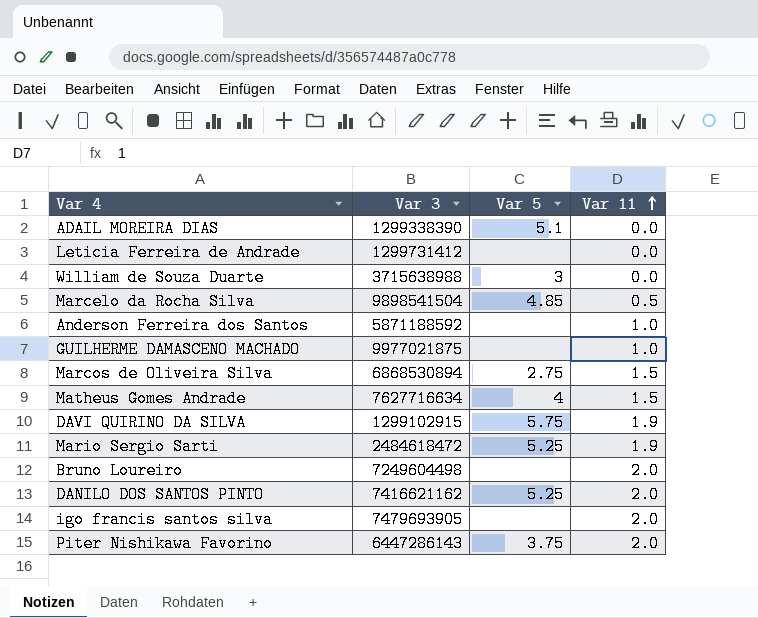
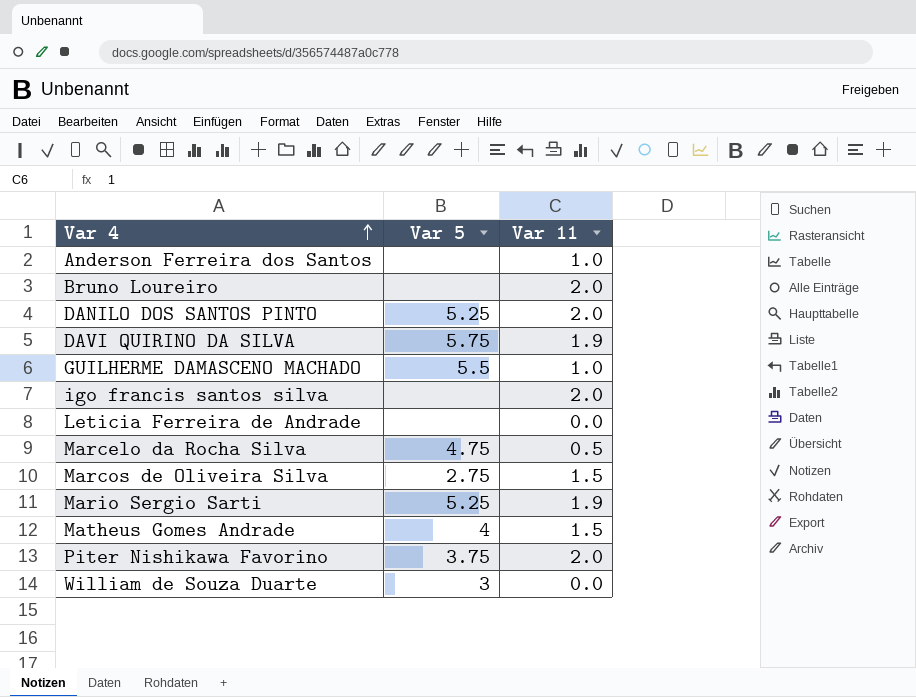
row order: Var 11 ascending -> Var 4 ascending
column Var 3 | position: 2 -> none
row ADAIL MOREIRA DIAS: 1299338390 | 5.1 | 0.0 -> none
GUILHERME DAMASCENO MACHADO | Var 5: none -> 5.5
Marcelo da Rocha Silva | Var 5: 4.85 -> 4.75

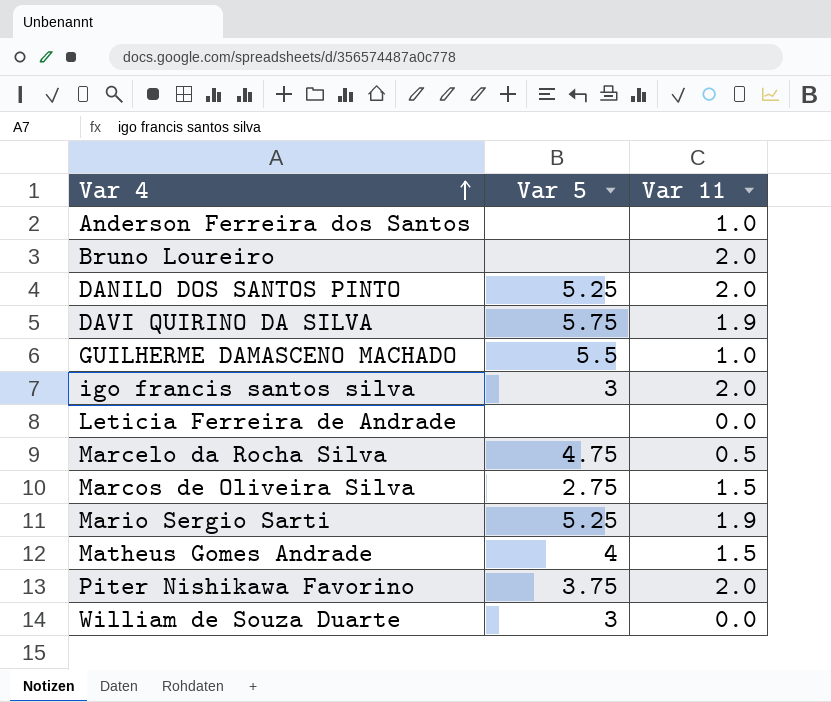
igo francis santos silva | Var 5: none -> 3

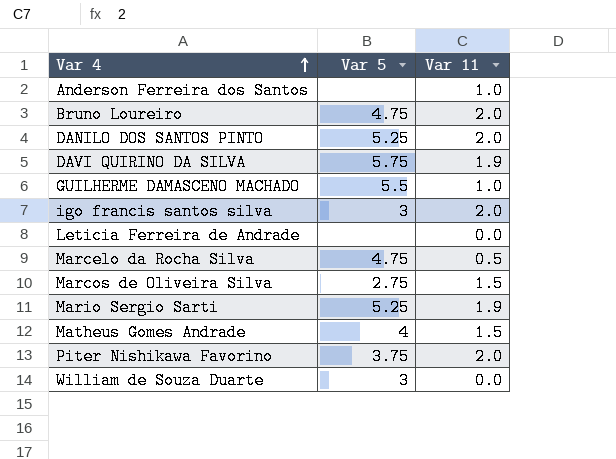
Bruno Loureiro | Var 5: none -> 4.75

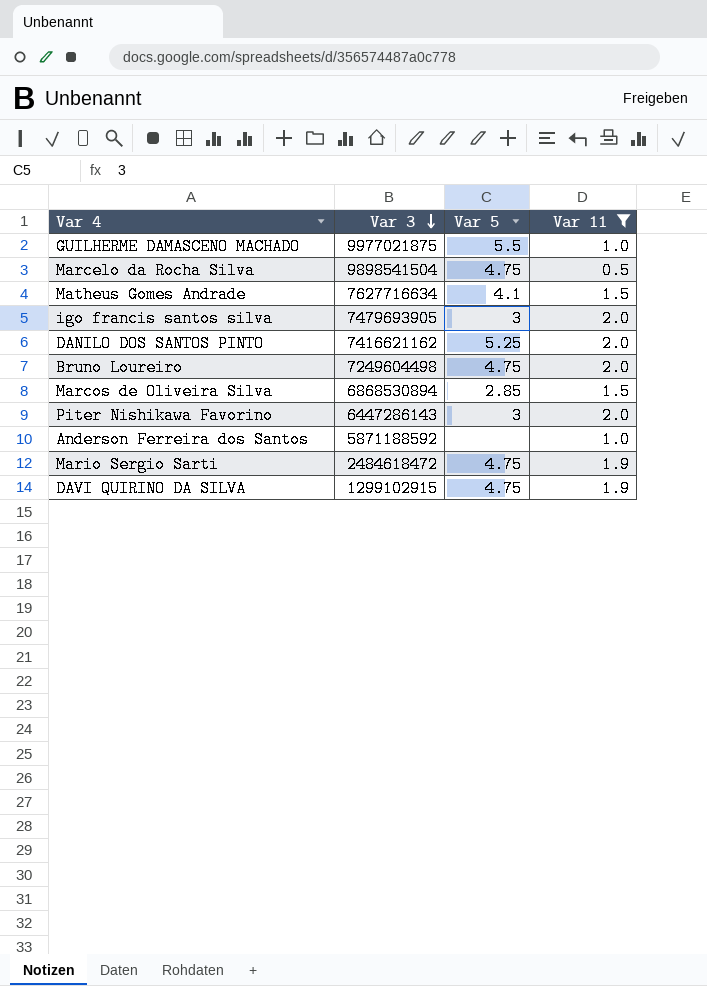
filter: none -> Var 11 != 0.0
row order: Var 4 ascending -> Var 3 descending
column Var 3 | position: none -> 2
Matheus Gomes Andrade | Var 5: 4 -> 4.1
Marcos de Oliveira Silva | Var 5: 2.75 -> 2.85
Piter Nishikawa Favorino | Var 5: 3.75 -> 3
Mario Sergio Sarti | Var 5: 5.25 -> 4.75
DAVI QUIRINO DA SILVA | Var 5: 5.75 -> 4.75

